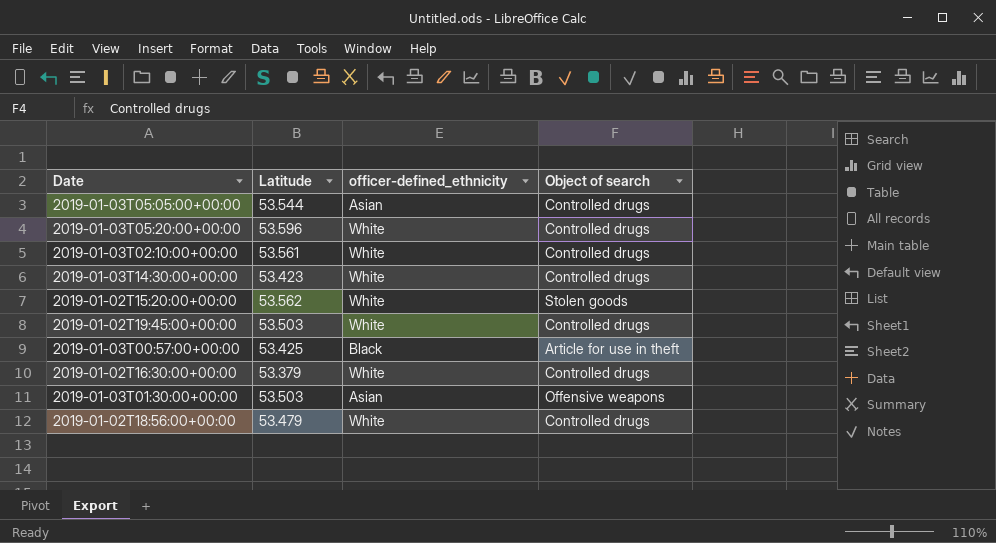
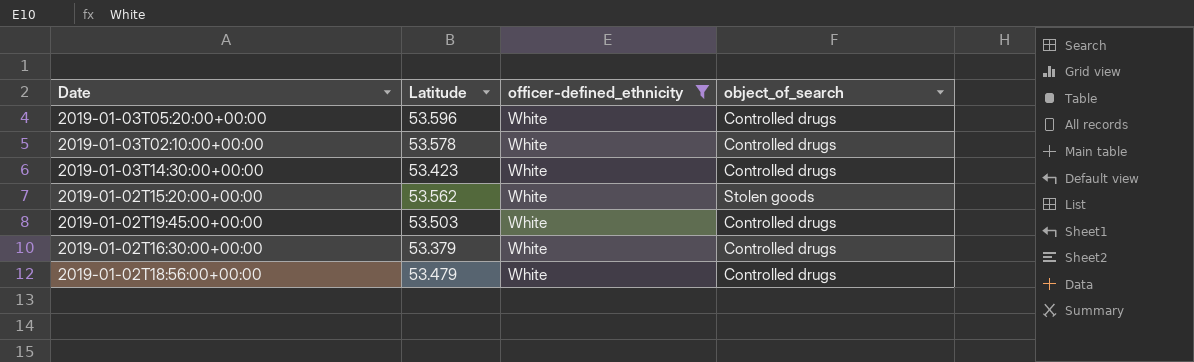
filter: none -> officer-defined_ethnicity = White
column name: Object of search -> object_of_search
2019-01-03T02:10:00+00:00 | Latitude: 53.561 -> 53.578

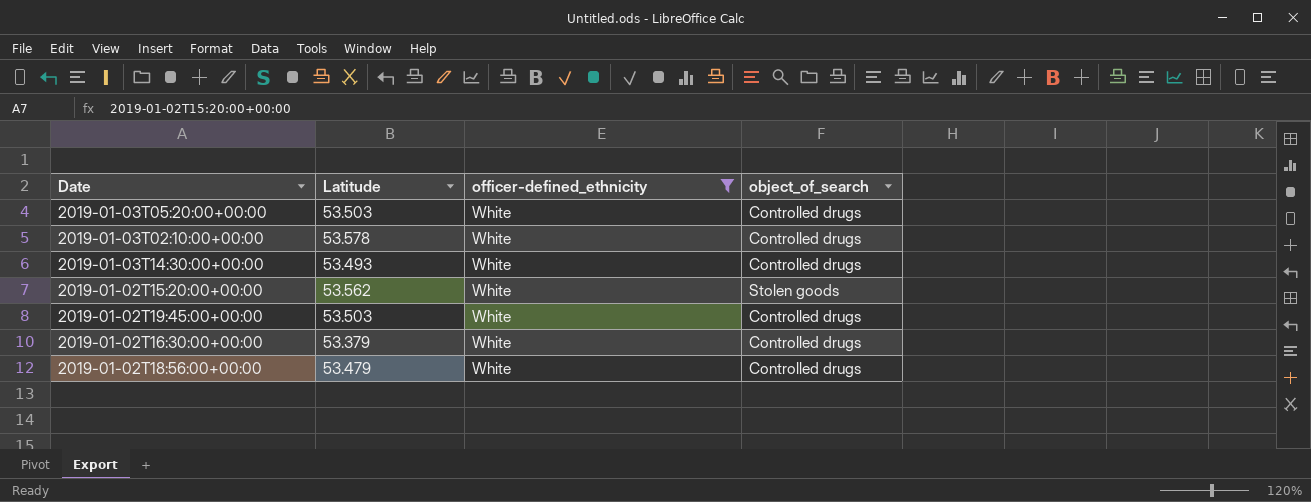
2019-01-03T05:20:00+00:00 | Latitude: 53.596 -> 53.503
2019-01-03T14:30:00+00:00 | Latitude: 53.423 -> 53.493

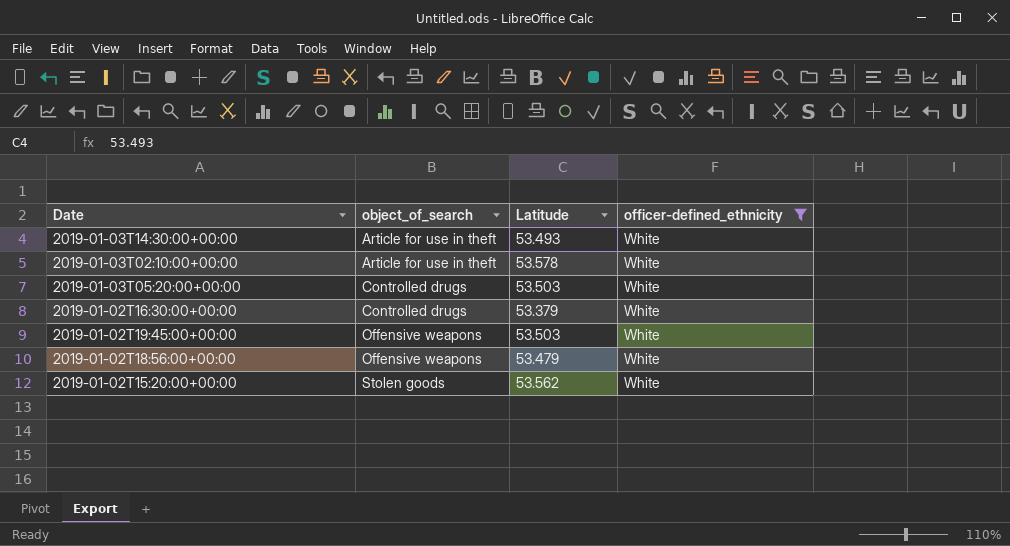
row order: none -> object_of_search ascending
column object_of_search | position: 4 -> 2
2019-01-03T14:30:00+00:00 | object_of_search: Controlled drugs -> Article for use in theft
2019-01-03T02:10:00+00:00 | object_of_search: Controlled drugs -> Article for use in theft
2019-01-02T19:45:00+00:00 | object_of_search: Controlled drugs -> Offensive weapons
2019-01-02T18:56:00+00:00 | object_of_search: Controlled drugs -> Offensive weapons

